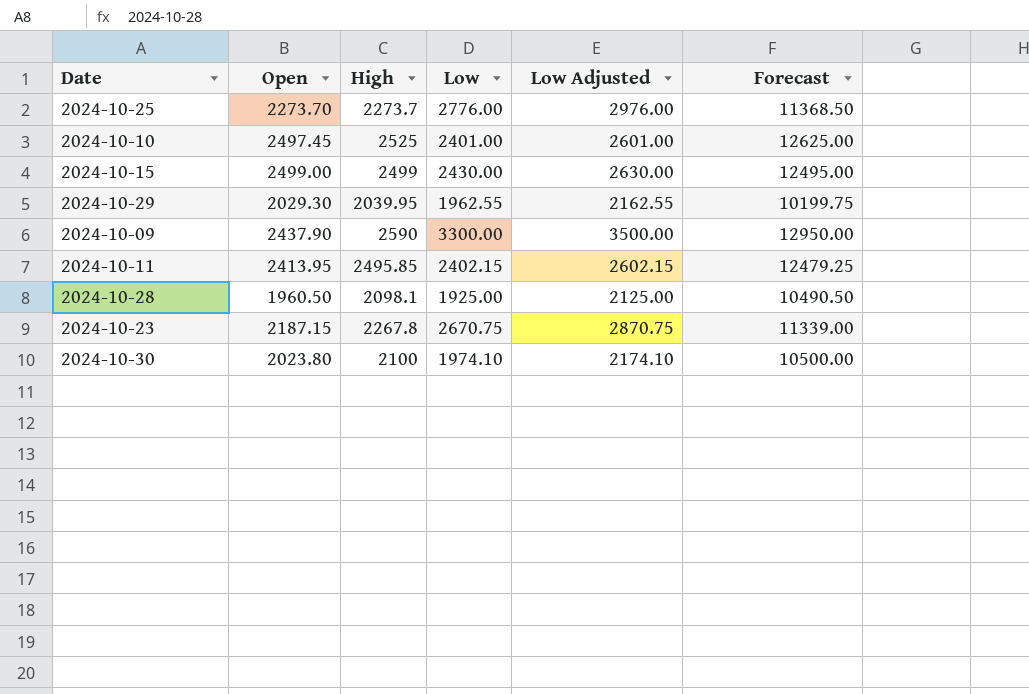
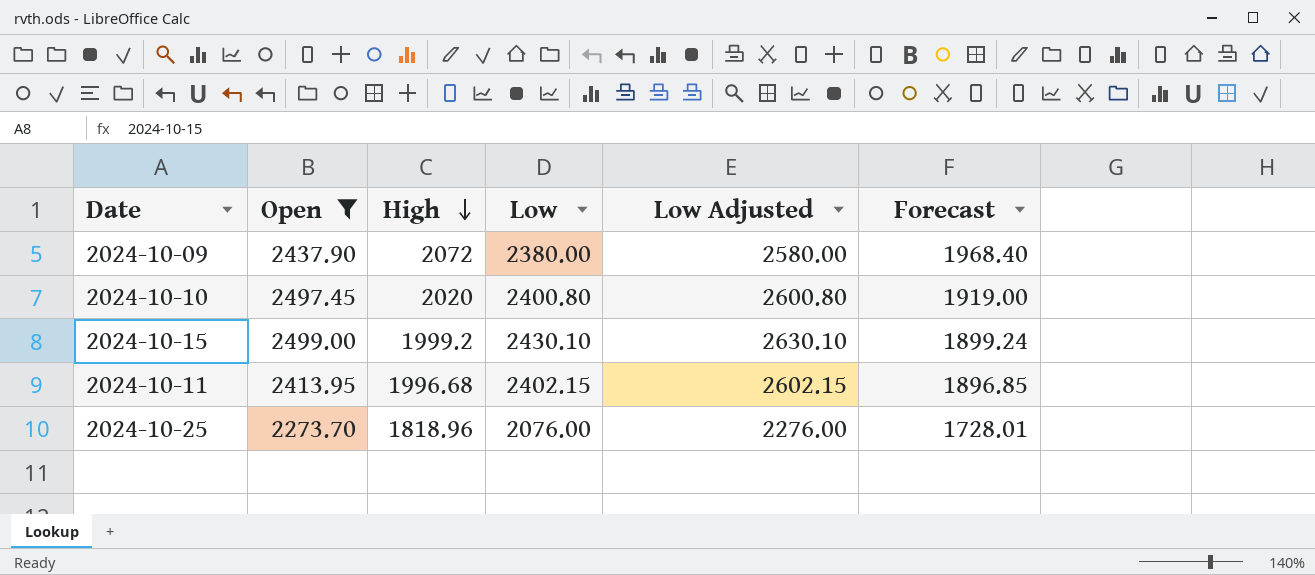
filter: none -> Open >= 2273.70
row order: none -> High descending
column Forecast | formula: [High] * 5 -> [High] * 0.95
2024-10-09 | High: 2590 -> 2072
2024-10-09 | Low: 3300.00 -> 2380.00
2024-10-09 | Low Adjusted: 3500.00 -> 2580.00
2024-10-10 | High: 2525 -> 2020
2024-10-10 | Low: 2401.00 -> 2400.80
2024-10-10 | Low Adjusted: 2601.00 -> 2600.80
2024-10-15 | High: 2499 -> 1999.2
2024-10-15 | Low: 2430.00 -> 2430.10
2024-10-15 | Low Adjusted: 2630.00 -> 2630.10
2024-10-11 | High: 2495.85 -> 1996.68
2024-10-25 | High: 2273.7 -> 1818.96
2024-10-25 | Low: 2776.00 -> 2076.00
2024-10-25 | Low Adjusted: 2976.00 -> 2276.00

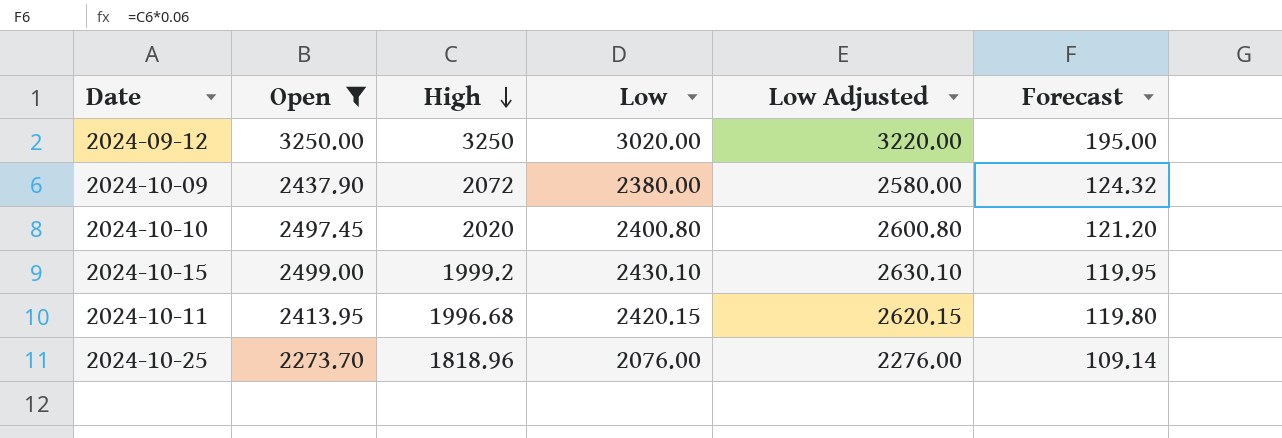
column Forecast | formula: [High] * 0.95 -> [High] * 0.06
row 2024-09-12: none -> 3250.00 | 3250 | 3020.00 | 3220.00 | 195.00
2024-10-11 | Low: 2402.15 -> 2420.15
2024-10-11 | Low Adjusted: 2602.15 -> 2620.15

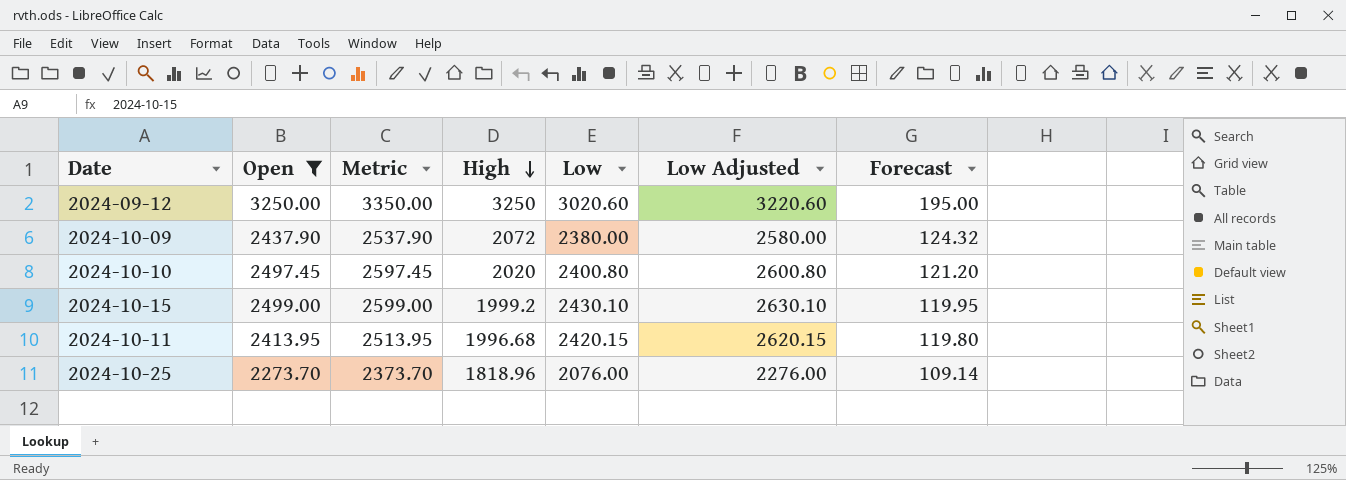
column Metric | formula: none -> [Open] + 100
2024-09-12 | Low: 3020.00 -> 3020.60
2024-09-12 | Low Adjusted: 3220.00 -> 3220.60

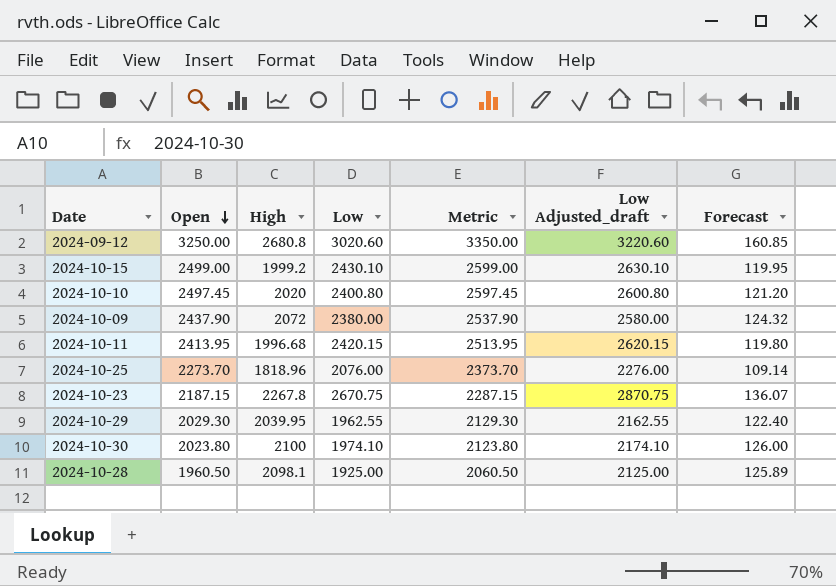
filter: Open >= 2273.70 -> none
row order: High descending -> Open descending
column Metric | position: 3 -> 5
column name: Low Adjusted -> Low Adjusted_draft
2024-09-12 | High: 3250 -> 2680.8
2024-09-12 | Forecast: 195.00 -> 160.85

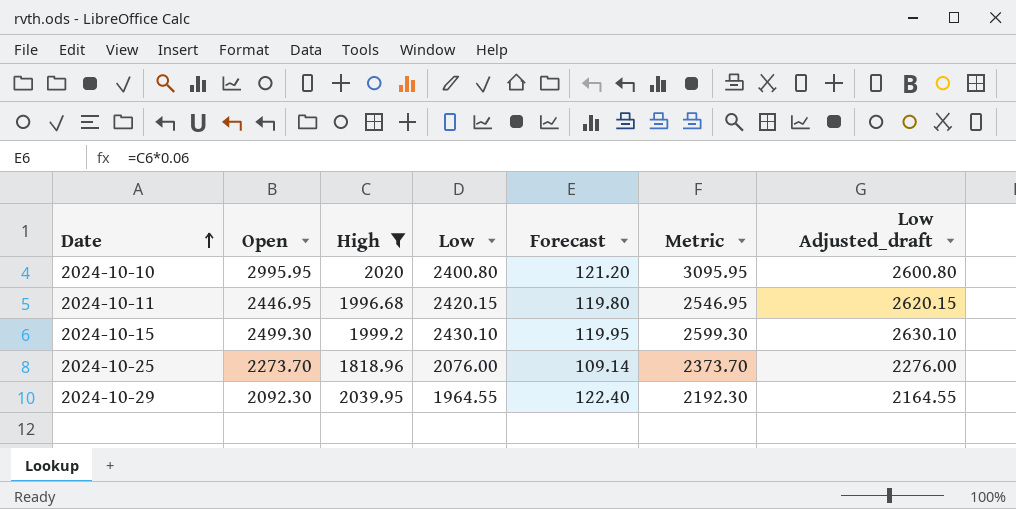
filter: none -> High <= 2039.95
row order: Open descending -> Date ascending
column Forecast | position: 7 -> 5
2024-10-10 | Open: 2497.45 -> 2995.95
2024-10-10 | Metric: 2597.45 -> 3095.95
2024-10-11 | Open: 2413.95 -> 2446.95
2024-10-11 | Metric: 2513.95 -> 2546.95
2024-10-15 | Open: 2499.00 -> 2499.30
2024-10-15 | Metric: 2599.00 -> 2599.30
2024-10-29 | Open: 2029.30 -> 2092.30
2024-10-29 | Low: 1962.55 -> 1964.55
2024-10-29 | Metric: 2129.30 -> 2192.30
2024-10-29 | Low Adjusted_draft: 2162.55 -> 2164.55

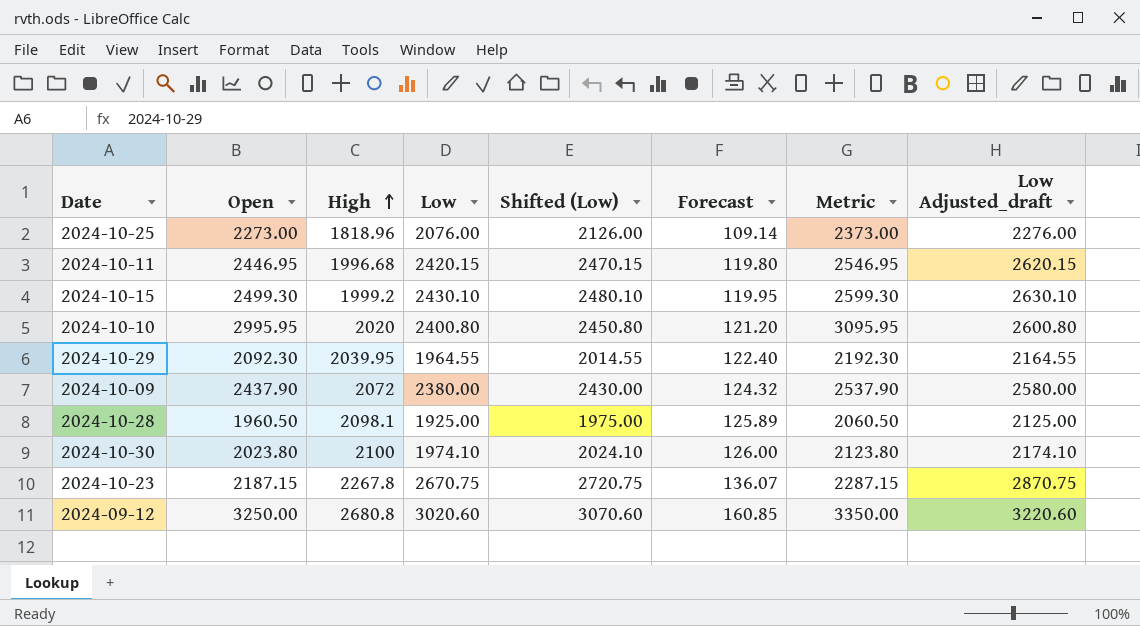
filter: High <= 2039.95 -> none
row order: Date ascending -> High ascending
column Shifted (Low) | formula: none -> [Low] + 50
2024-10-25 | Open: 2273.70 -> 2273.00
2024-10-25 | Metric: 2373.70 -> 2373.00

